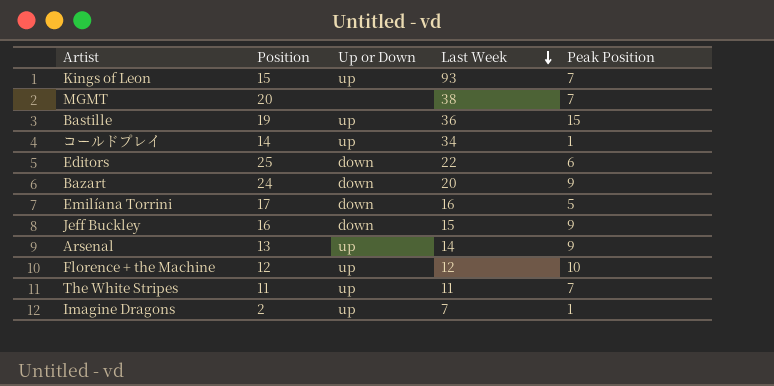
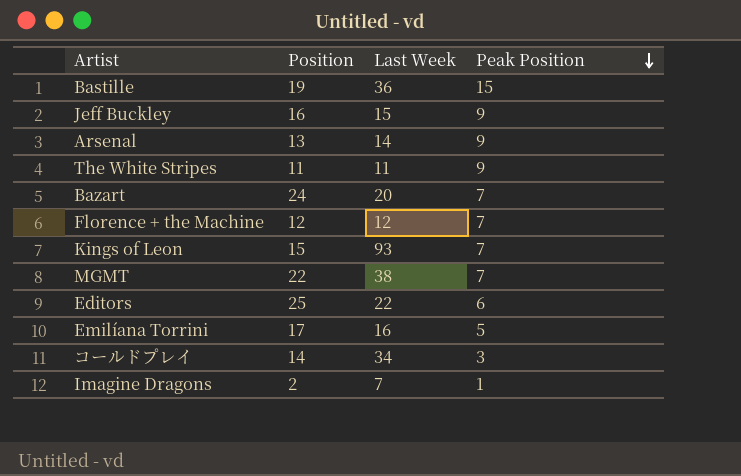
row order: Last Week descending -> Peak Position descending
column Up or Down | position: 3 -> none
The White Stripes | Peak Position: 7 -> 9
Bazart | Peak Position: 9 -> 7
Florence + the Machine | Peak Position: 10 -> 7
MGMT | Position: 20 -> 22
コールドプレイ | Peak Position: 1 -> 3

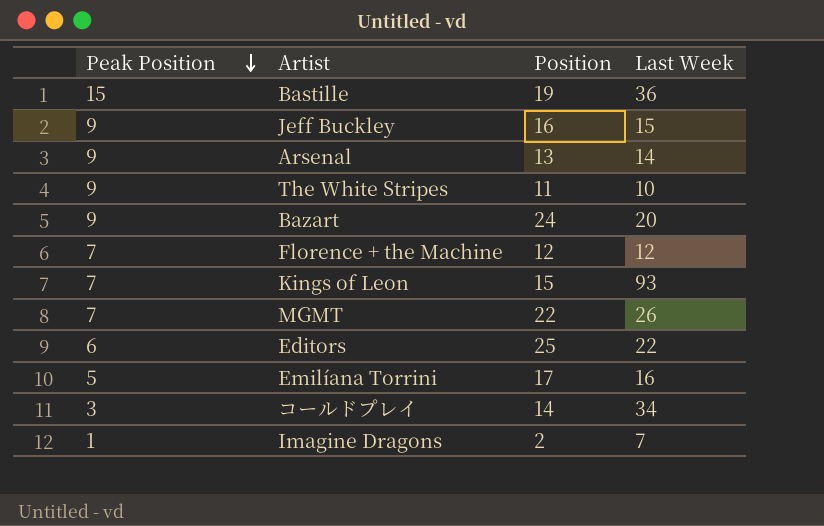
column Peak Position | position: 4 -> 1
The White Stripes | Last Week: 11 -> 10
Bazart | Peak Position: 7 -> 9
MGMT | Last Week: 38 -> 26

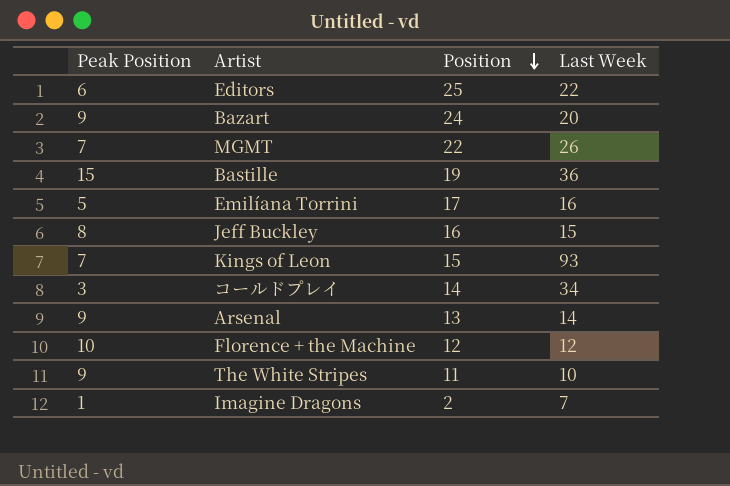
row order: Peak Position descending -> Position descending
Jeff Buckley | Peak Position: 9 -> 8
Florence + the Machine | Peak Position: 7 -> 10

